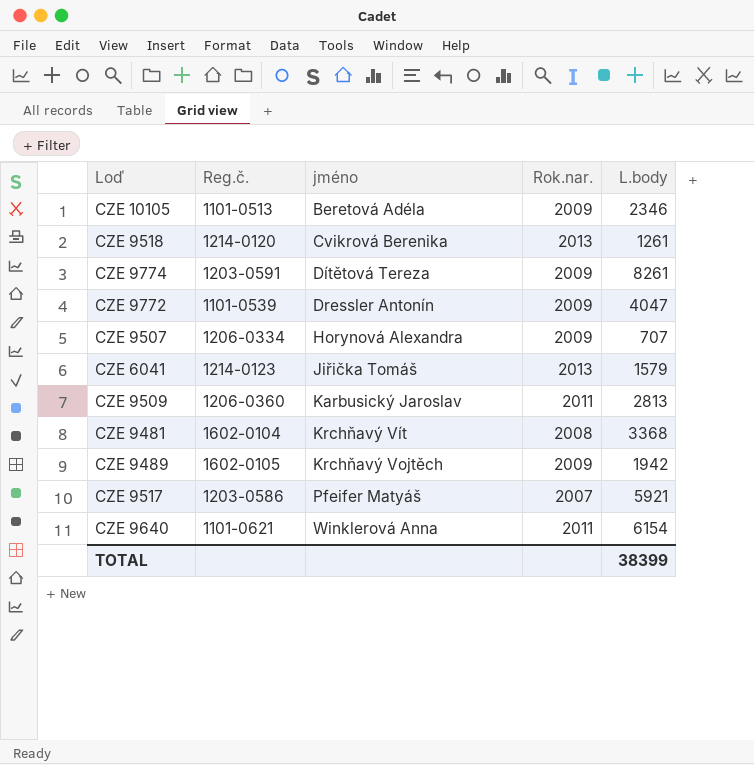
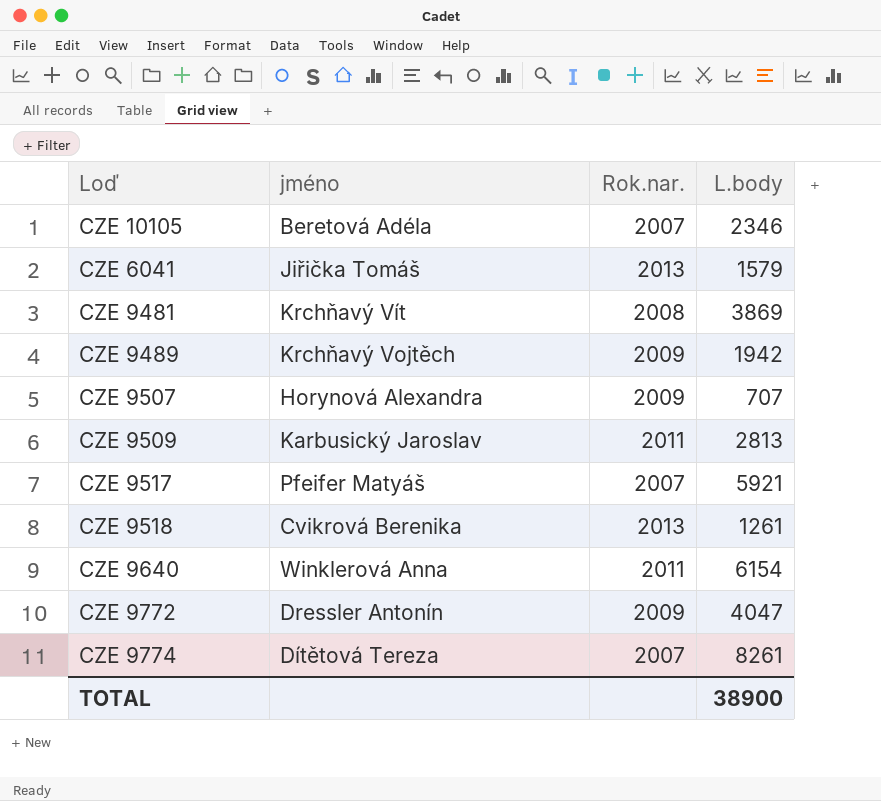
row order: jméno ascending -> Loď ascending
column Reg.č. | position: 2 -> none
CZE 10105 | Rok.nar.: 2009 -> 2007
CZE 9481 | L.body: 3368 -> 3869
CZE 9774 | Rok.nar.: 2009 -> 2007
TOTAL | L.body: 38399 -> 38900

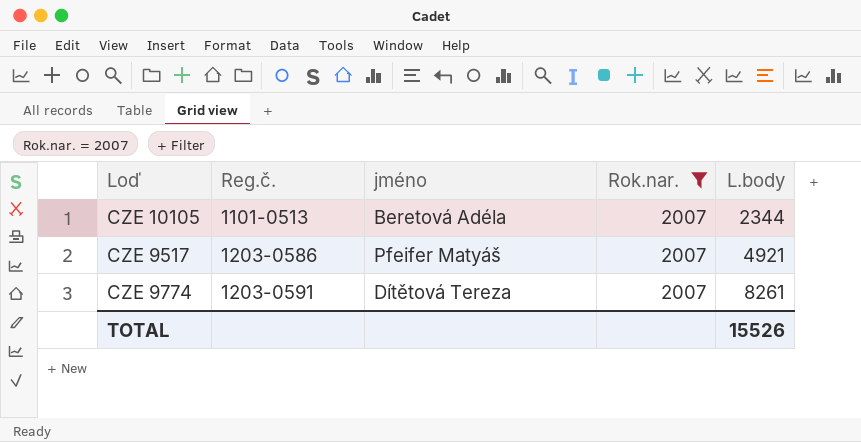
filter: none -> Rok.nar. = 2007
column Reg.č. | position: none -> 2
CZE 10105 | L.body: 2346 -> 2344
CZE 9517 | L.body: 5921 -> 4921
TOTAL | L.body: 38900 -> 15526

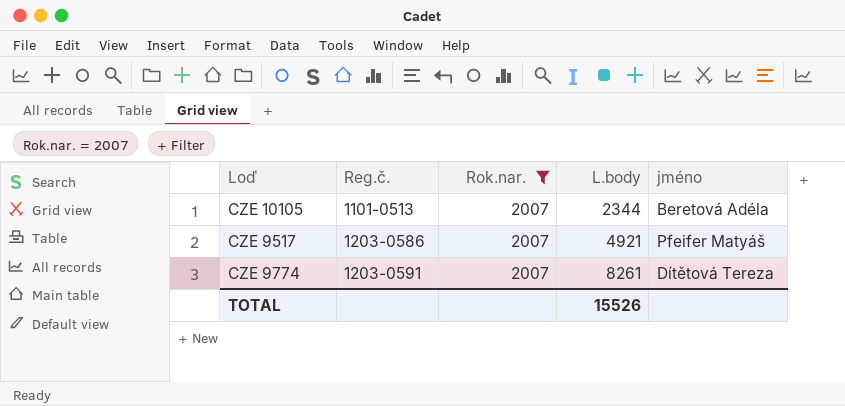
column jméno | position: 3 -> 5

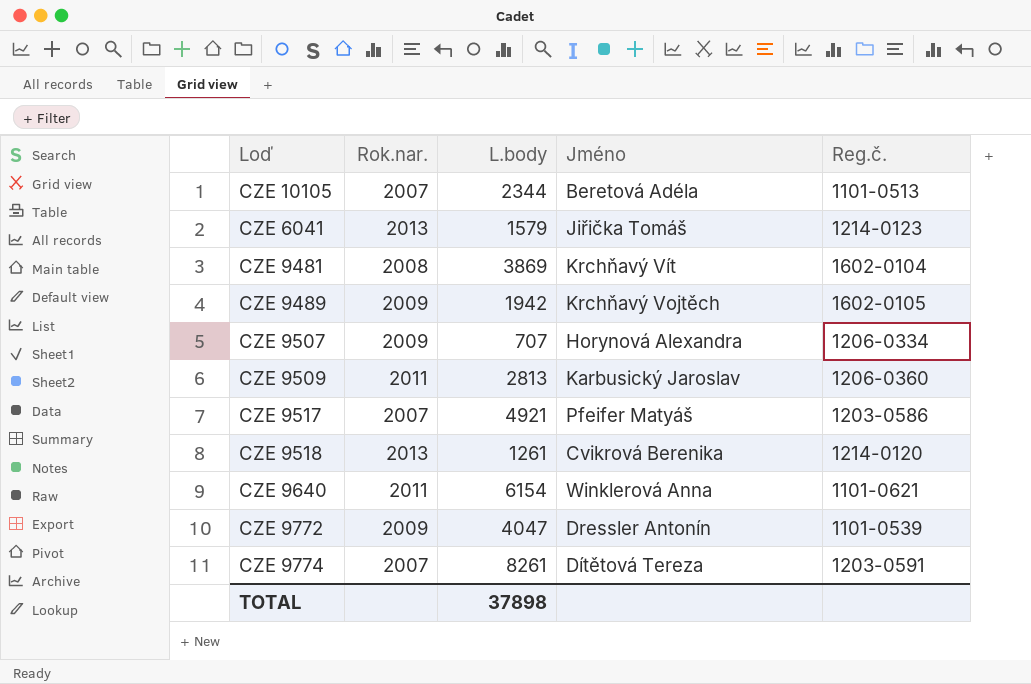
filter: Rok.nar. = 2007 -> none
column name: jméno -> Jméno
column Reg.č. | position: 2 -> 5
TOTAL | L.body: 15526 -> 37898

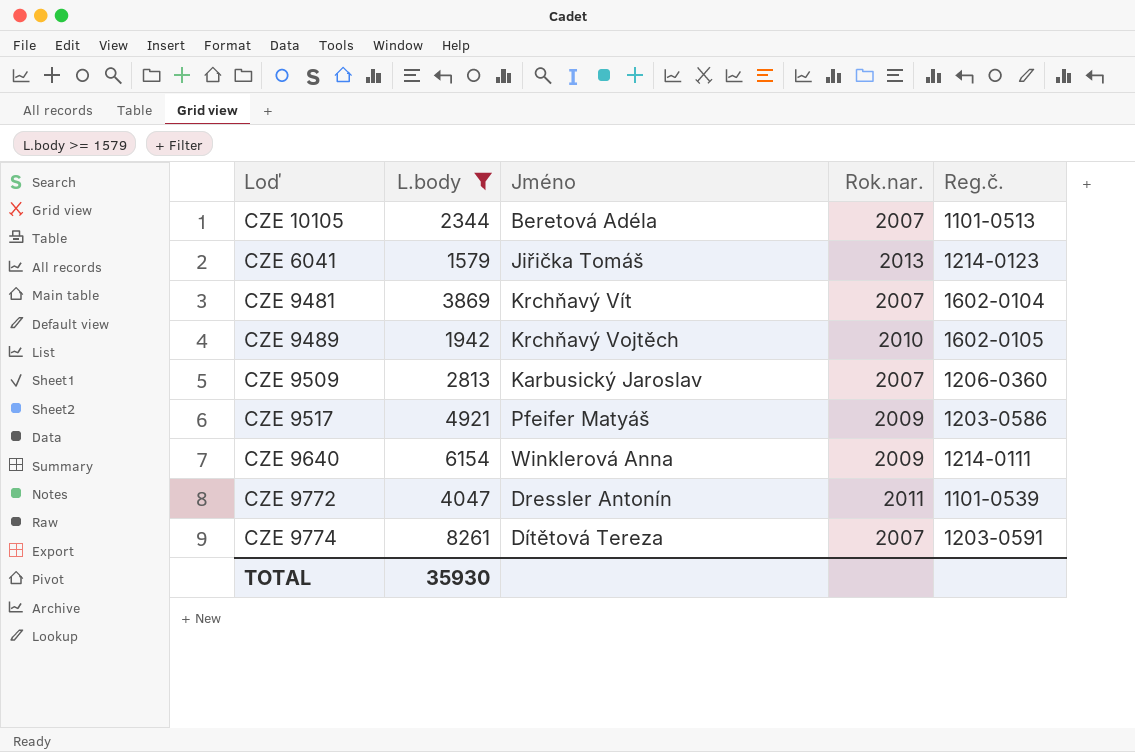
filter: none -> L.body >= 1579
column Rok.nar. | position: 2 -> 4
CZE 9481 | Rok.nar.: 2008 -> 2007
CZE 9489 | Rok.nar.: 2009 -> 2010
CZE 9509 | Rok.nar.: 2011 -> 2007
CZE 9517 | Rok.nar.: 2007 -> 2009
CZE 9640 | Rok.nar.: 2011 -> 2009
CZE 9640 | Reg.č.: 1101-0621 -> 1214-0111
CZE 9772 | Rok.nar.: 2009 -> 2011
TOTAL | L.body: 37898 -> 35930

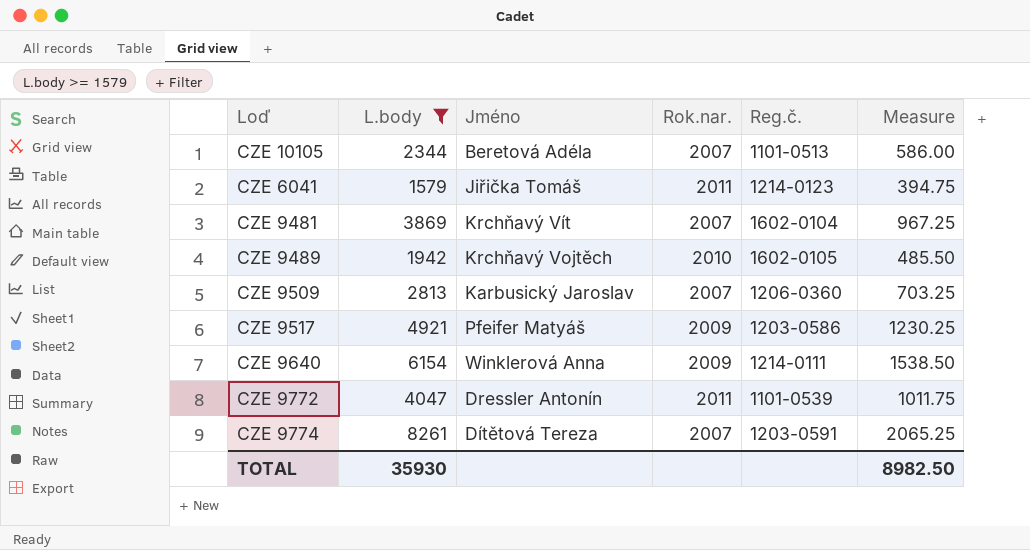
column Measure | formula: none -> [L.body] * 0.25
CZE 6041 | Rok.nar.: 2013 -> 2011

